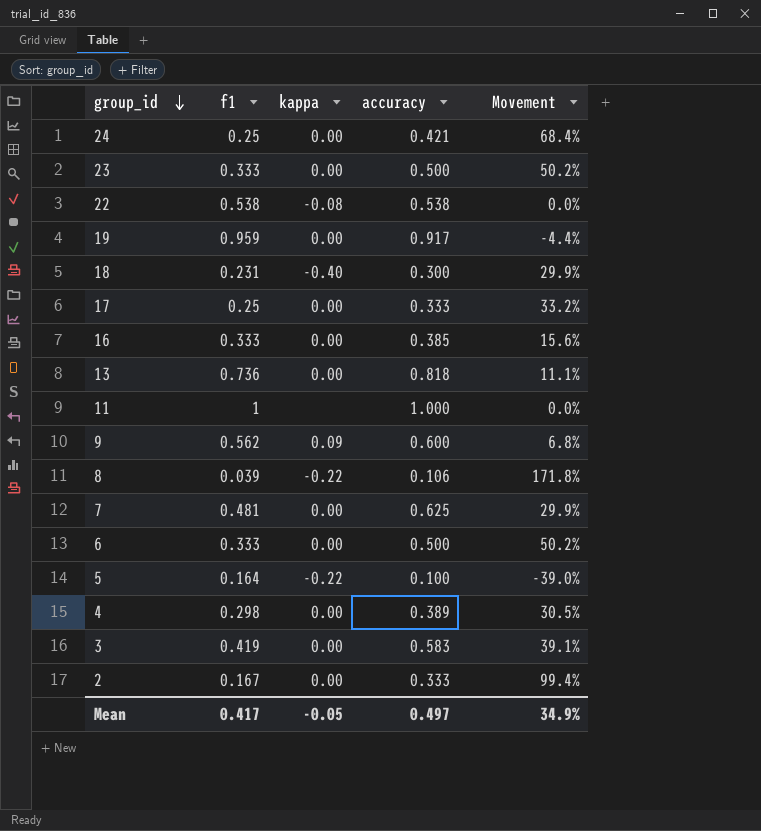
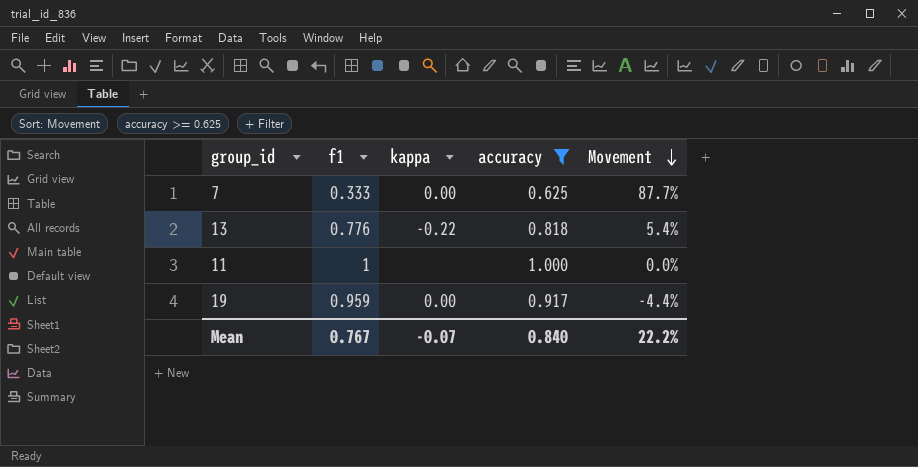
filter: none -> accuracy >= 0.625
row order: group_id descending -> Movement descending
7 | f1: 0.481 -> 0.333
7 | Movement: 29.9% -> 87.7%
13 | f1: 0.736 -> 0.776
13 | kappa: 0.00 -> -0.22
13 | Movement: 11.1% -> 5.4%
Mean | f1: 0.417 -> 0.767
Mean | kappa: -0.05 -> -0.07
Mean | accuracy: 0.497 -> 0.840
Mean | Movement: 34.9% -> 22.2%

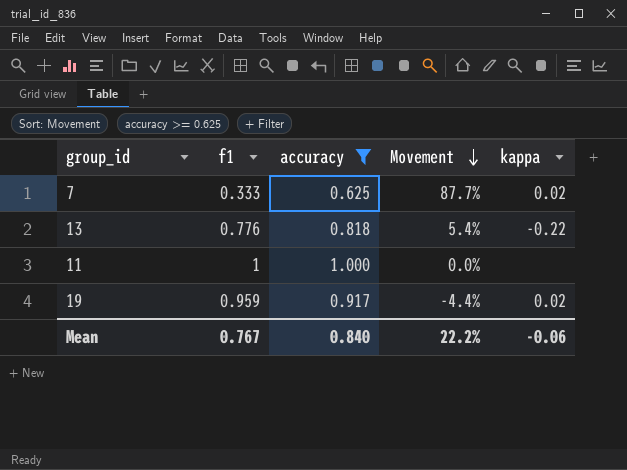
column kappa | position: 3 -> 5
7 | kappa: 0.00 -> 0.02
19 | kappa: 0.00 -> 0.02
Mean | kappa: -0.07 -> -0.06

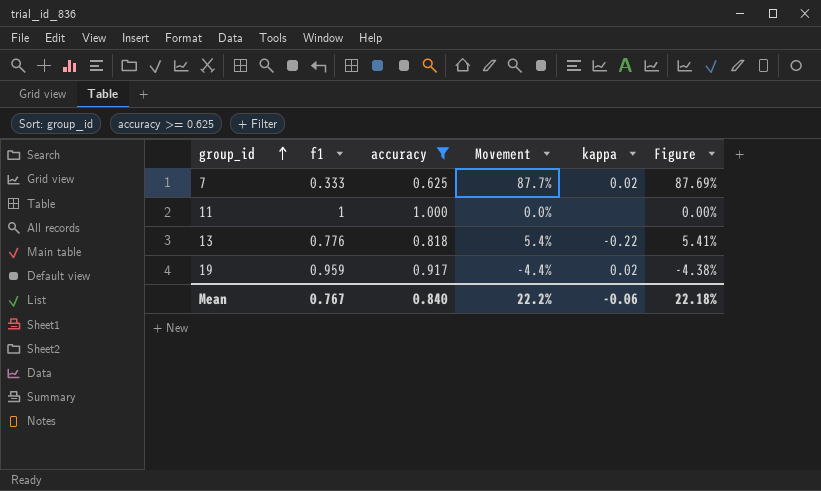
row order: Movement descending -> group_id ascending
column Figure | formula: none -> ([accuracy] - [f1]) / [f1]

